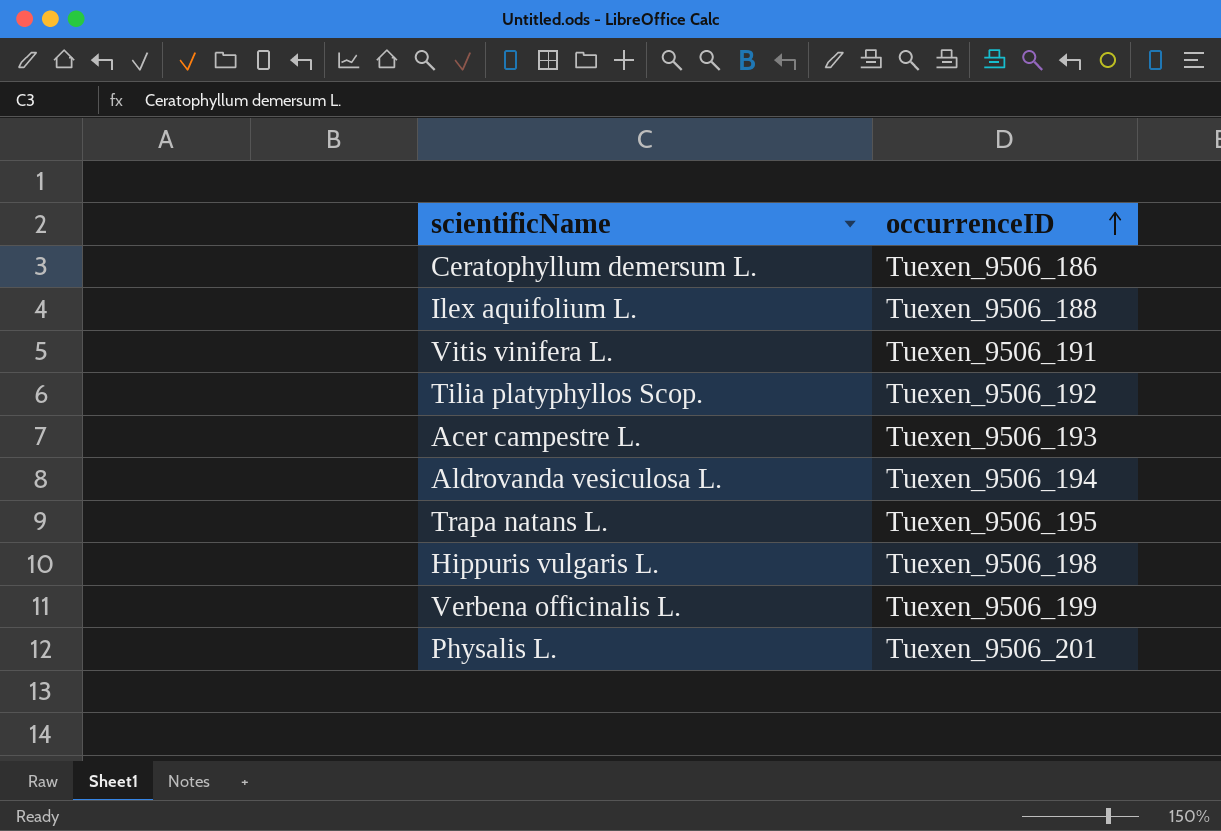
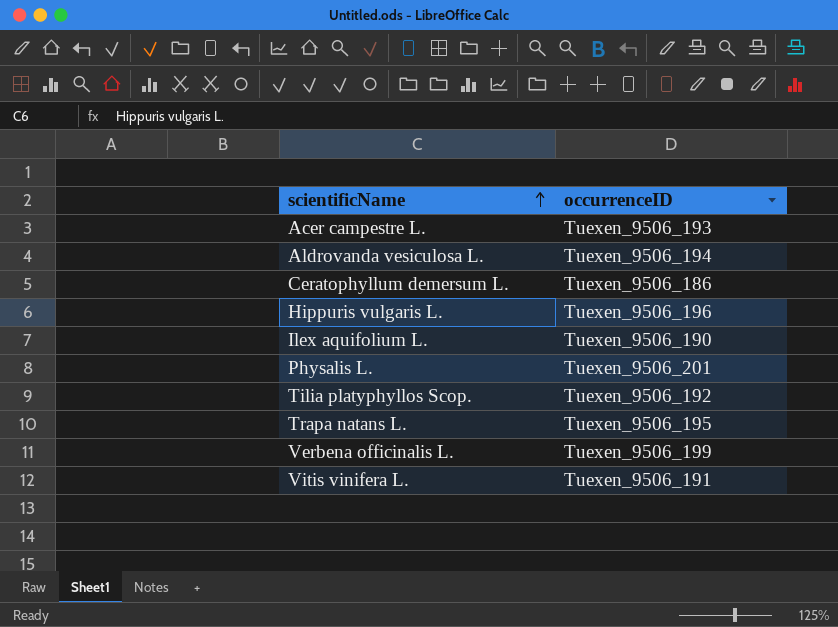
row order: occurrenceID ascending -> scientificName ascending
Hippuris vulgaris L. | occurrenceID: Tuexen_9506_198 -> Tuexen_9506_196
Ilex aquifolium L. | occurrenceID: Tuexen_9506_188 -> Tuexen_9506_190

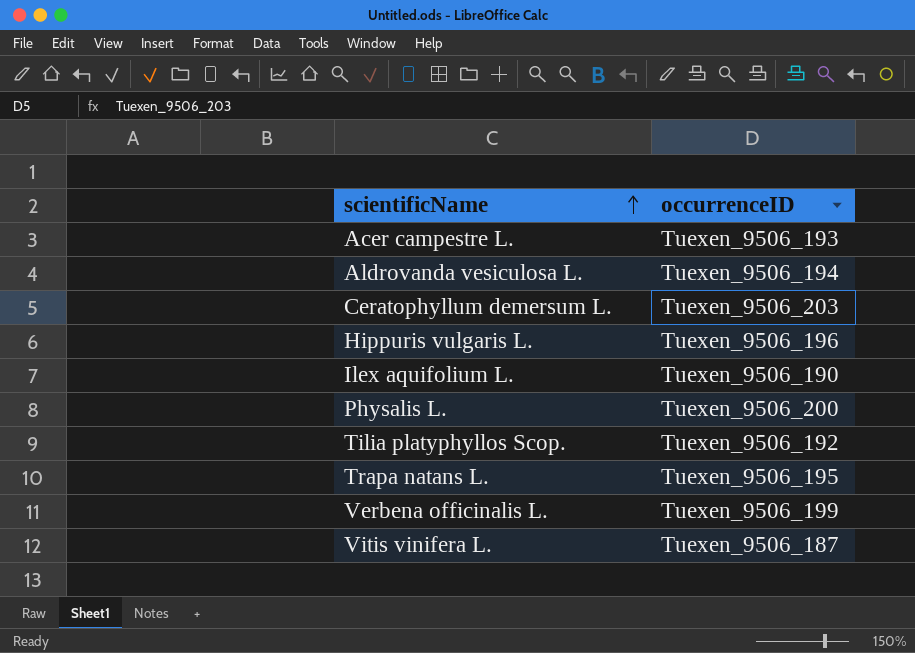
Ceratophyllum demersum L. | occurrenceID: Tuexen_9506_186 -> Tuexen_9506_203
Physalis L. | occurrenceID: Tuexen_9506_201 -> Tuexen_9506_200
Vitis vinifera L. | occurrenceID: Tuexen_9506_191 -> Tuexen_9506_187

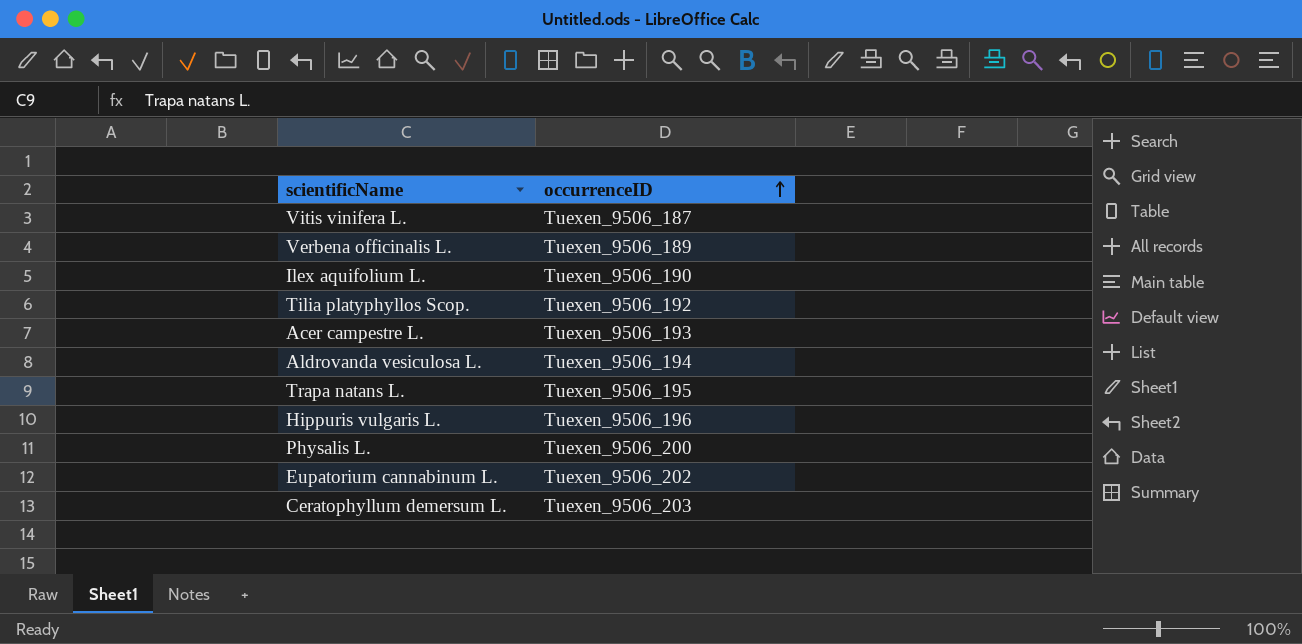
row order: scientificName ascending -> occurrenceID ascending
Verbena officinalis L. | occurrenceID: Tuexen_9506_199 -> Tuexen_9506_189
row Eupatorium cannabinum L.: none -> Tuexen_9506_202

